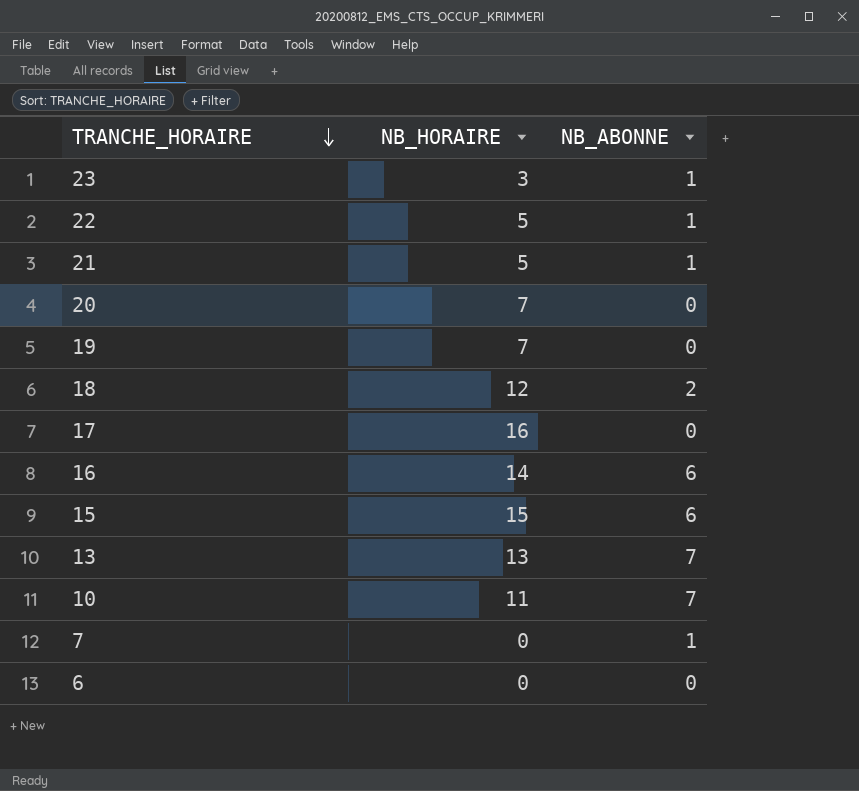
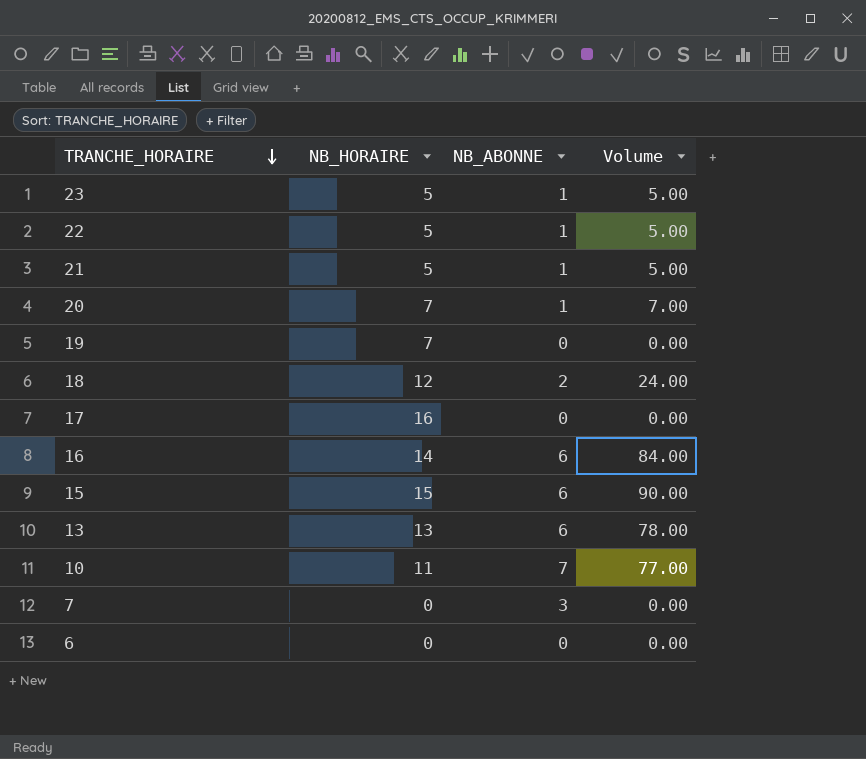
column Volume | formula: none -> [NB_HORAIRE] * [NB_ABONNE]
23 | NB_HORAIRE: 3 -> 5
20 | NB_ABONNE: 0 -> 1
13 | NB_ABONNE: 7 -> 6
7 | NB_ABONNE: 1 -> 3

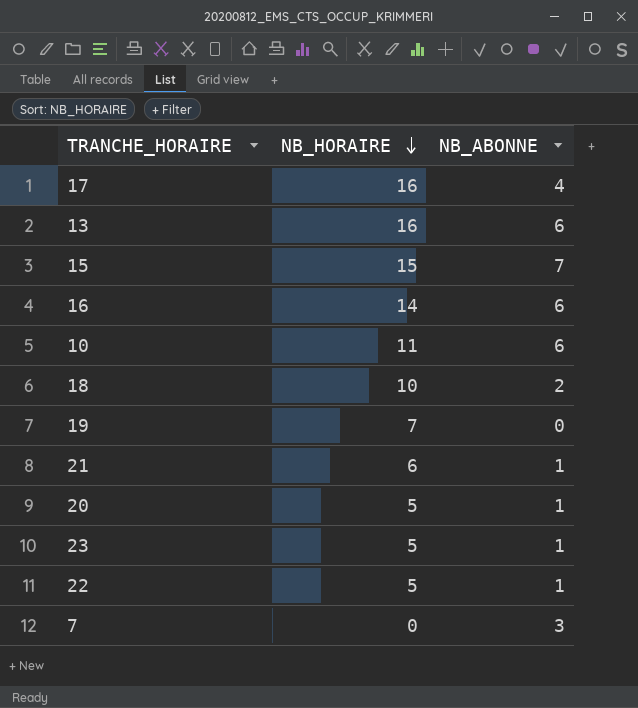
row order: TRANCHE_HORAIRE descending -> NB_HORAIRE descending
column Volume | formula: [NB_HORAIRE] * [NB_ABONNE] -> none
row 6: 0 | 0 | 0.00 -> none
17 | NB_ABONNE: 0 -> 4
13 | NB_HORAIRE: 13 -> 16
15 | NB_ABONNE: 6 -> 7
10 | NB_ABONNE: 7 -> 6
18 | NB_HORAIRE: 12 -> 10
21 | NB_HORAIRE: 5 -> 6
20 | NB_HORAIRE: 7 -> 5

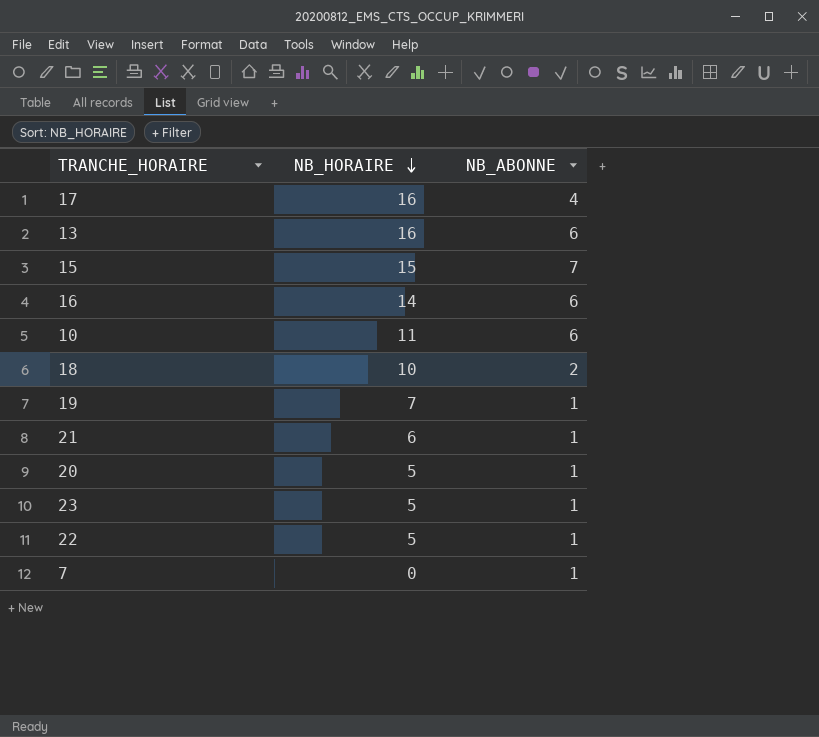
19 | NB_ABONNE: 0 -> 1
7 | NB_ABONNE: 3 -> 1

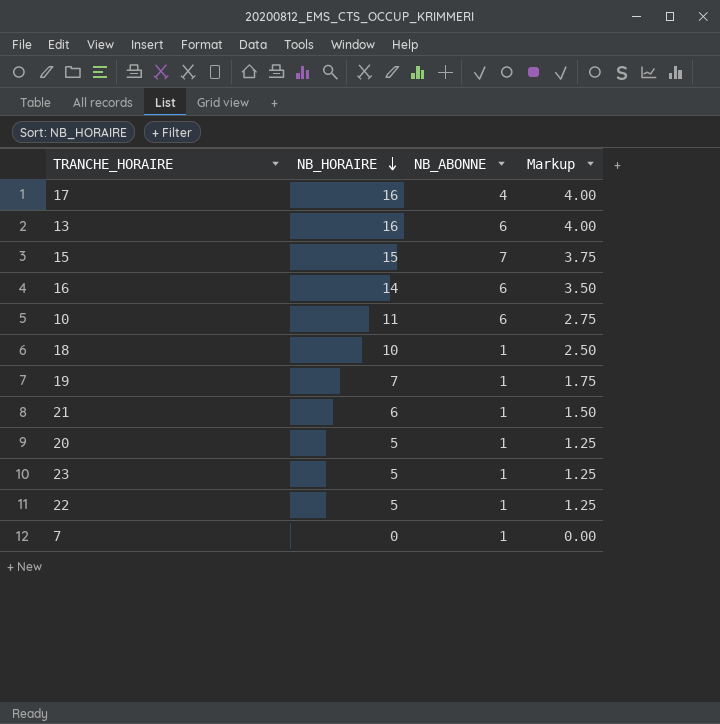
column Markup | formula: none -> [NB_HORAIRE] * 0.25
18 | NB_ABONNE: 2 -> 1

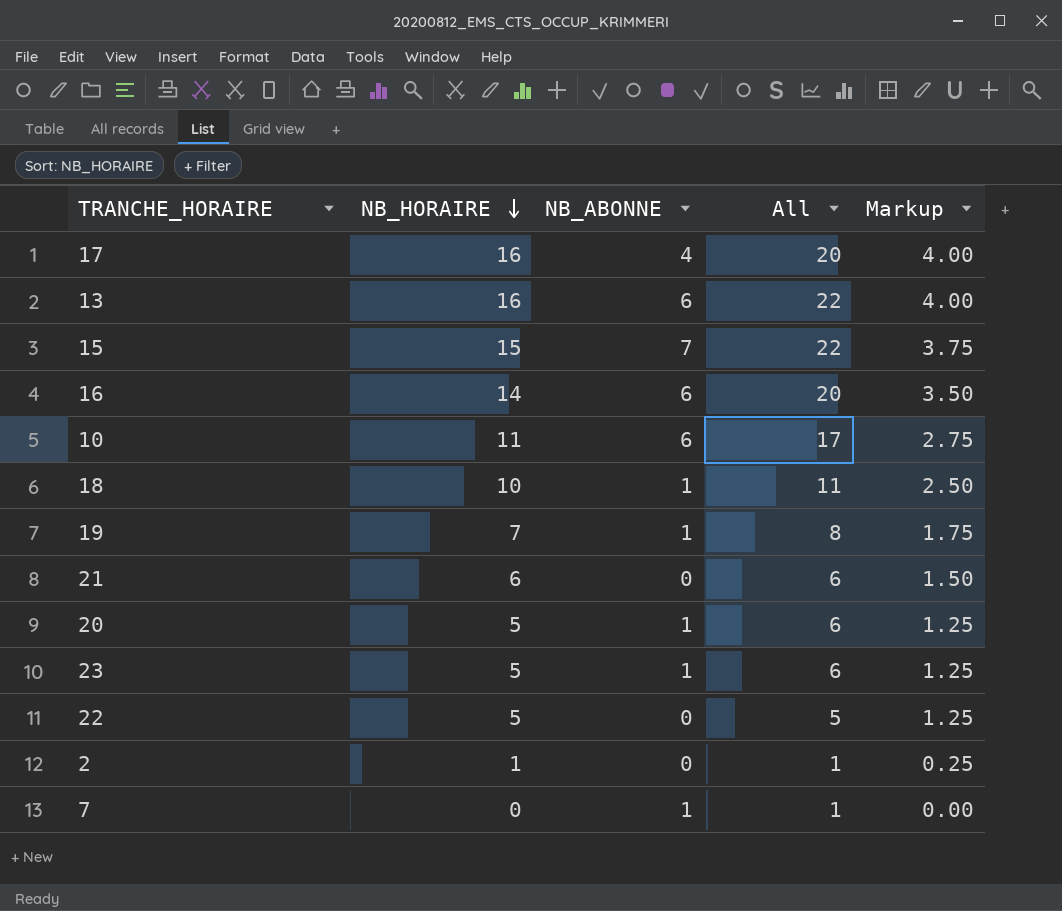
column All | formula: none -> [NB_HORAIRE] + [NB_ABONNE]
21 | NB_ABONNE: 1 -> 0
22 | NB_ABONNE: 1 -> 0
row 2: none -> 1 | 0 | 1 | 0.25

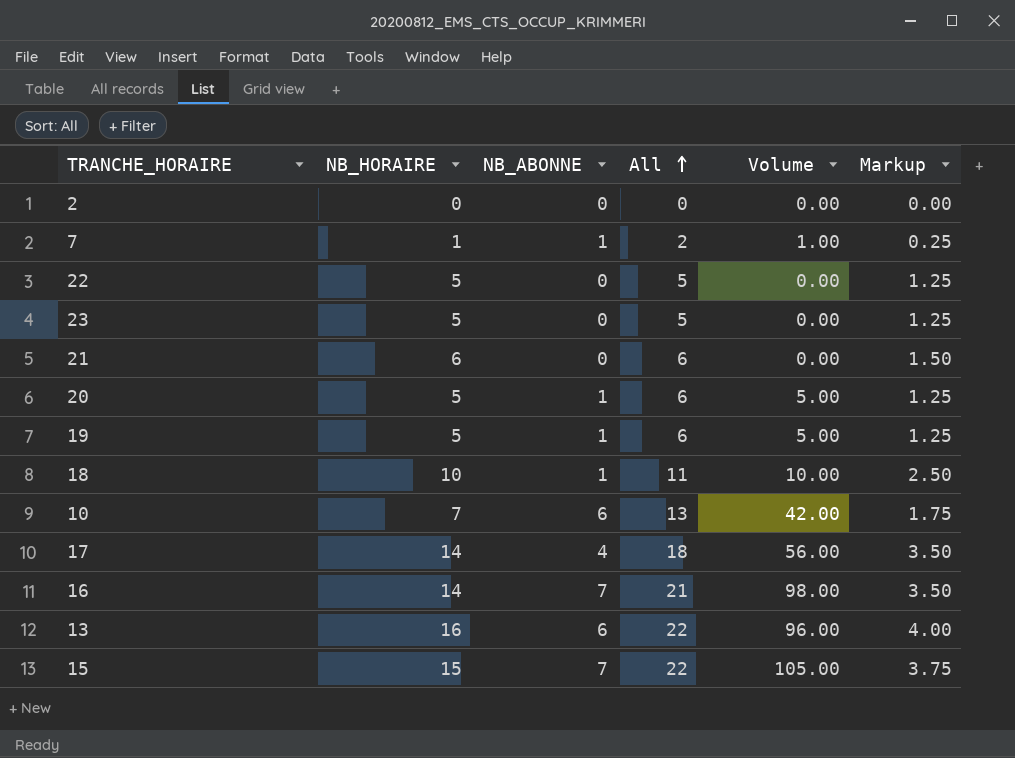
row order: NB_HORAIRE descending -> All ascending
column Volume | formula: none -> [NB_HORAIRE] * [NB_ABONNE]
2 | NB_HORAIRE: 1 -> 0
2 | All: 1 -> 0
2 | Markup: 0.25 -> 0.00
7 | NB_HORAIRE: 0 -> 1
7 | All: 1 -> 2
7 | Markup: 0.00 -> 0.25
23 | NB_ABONNE: 1 -> 0
23 | All: 6 -> 5
19 | NB_HORAIRE: 7 -> 5
19 | All: 8 -> 6
19 | Markup: 1.75 -> 1.25
10 | NB_HORAIRE: 11 -> 7
10 | All: 17 -> 13
10 | Markup: 2.75 -> 1.75
17 | NB_HORAIRE: 16 -> 14
17 | All: 20 -> 18
17 | Markup: 4.00 -> 3.50
16 | NB_ABONNE: 6 -> 7
16 | All: 20 -> 21

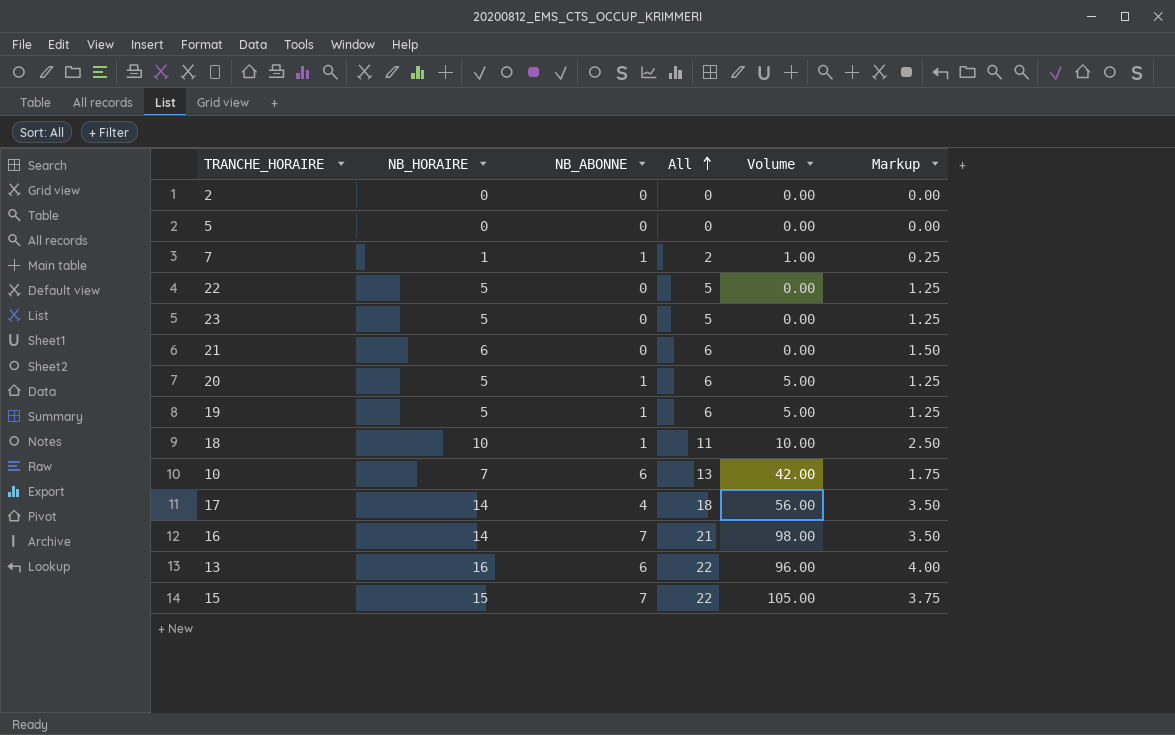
row 5: none -> 0 | 0 | 0 | 0.00 | 0.00

